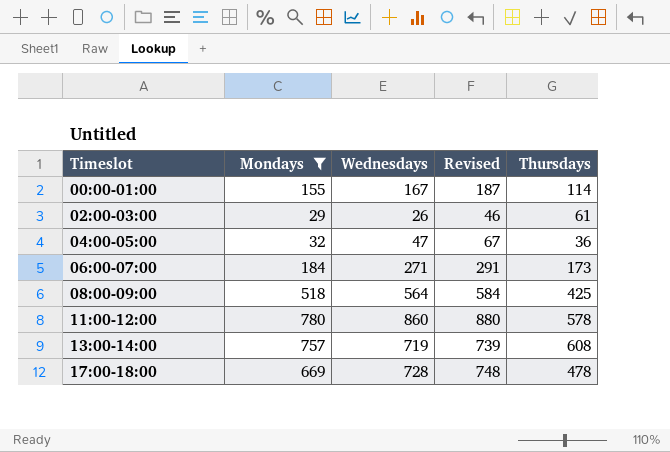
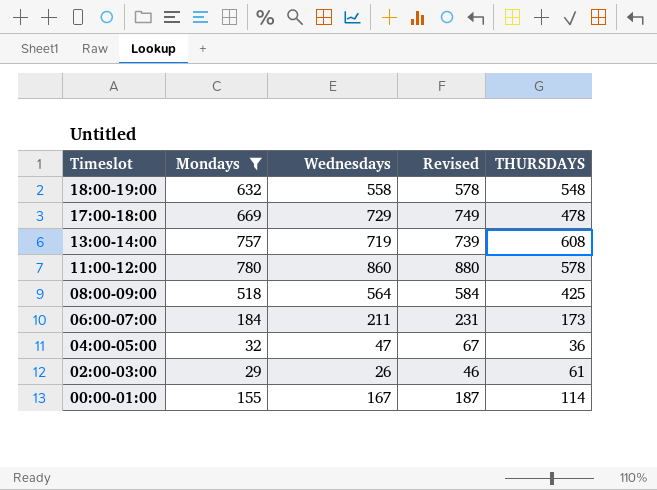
row order: Timeslot ascending -> Timeslot descending
column name: Thursdays -> THURSDAYS
row 18:00-19:00: none -> 632 | 558 | 578 | 548
17:00-18:00 | Wednesdays: 728 -> 729
17:00-18:00 | Revised: 748 -> 749
06:00-07:00 | Wednesdays: 271 -> 211
06:00-07:00 | Revised: 291 -> 231

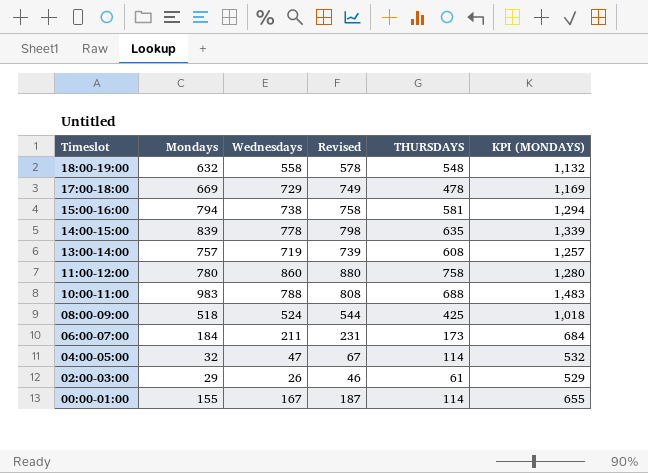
filter: Mondays <= 780 -> none
column KPI (MONDAYS) | formula: none -> [Mondays] + 500
11:00-12:00 | THURSDAYS: 578 -> 758
08:00-09:00 | Wednesdays: 564 -> 524
08:00-09:00 | Revised: 584 -> 544
04:00-05:00 | THURSDAYS: 36 -> 114

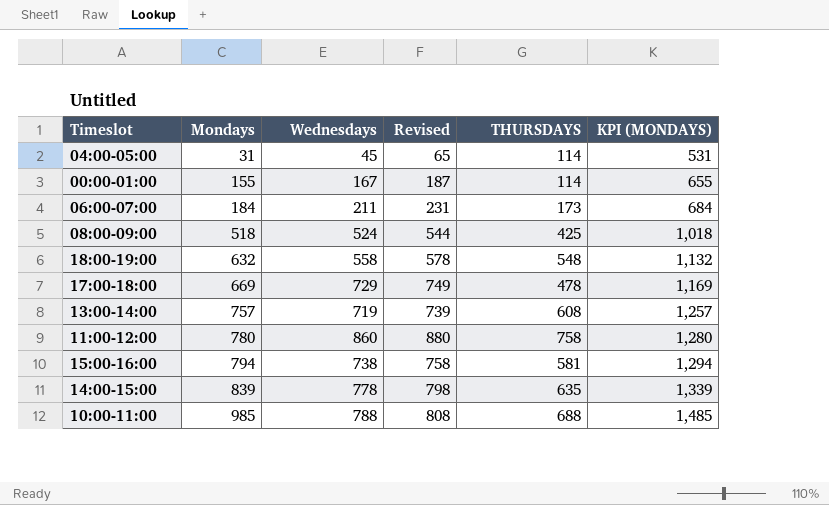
row order: Timeslot descending -> Mondays ascending
row 02:00-03:00: 29 | 26 | 46 | 61 | 529 -> none
04:00-05:00 | Mondays: 32 -> 31
04:00-05:00 | Wednesdays: 47 -> 45
04:00-05:00 | Revised: 67 -> 65
04:00-05:00 | KPI (MONDAYS): 532 -> 531
10:00-11:00 | Mondays: 983 -> 985
10:00-11:00 | KPI (MONDAYS): 1,483 -> 1,485

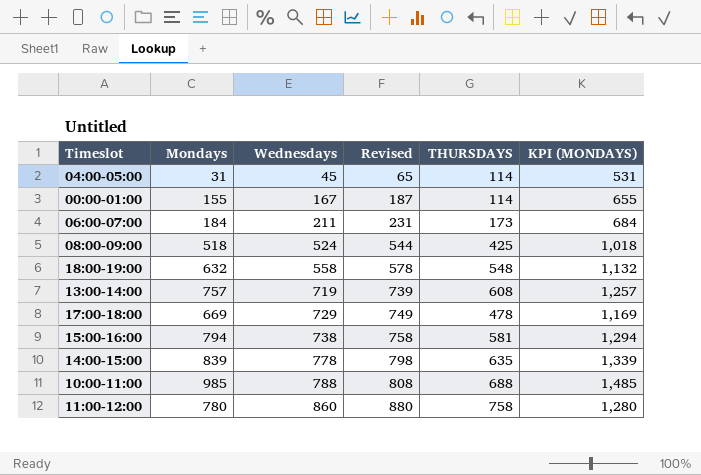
row order: Mondays ascending -> Wednesdays ascending

